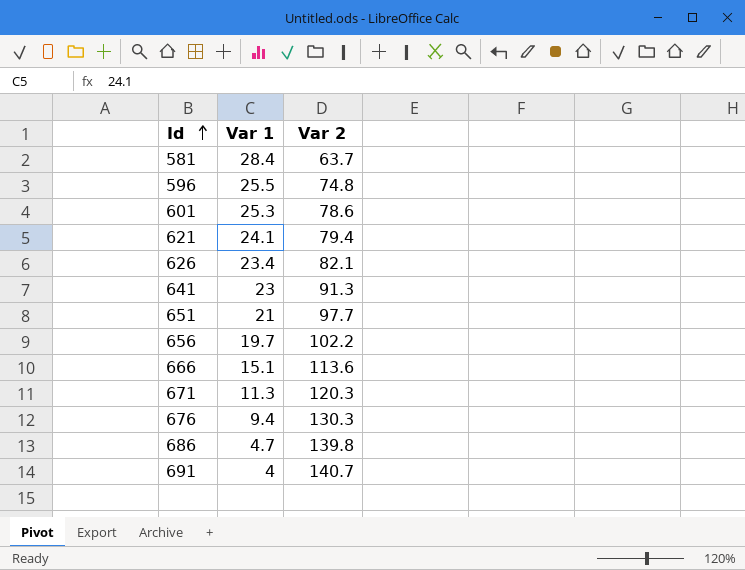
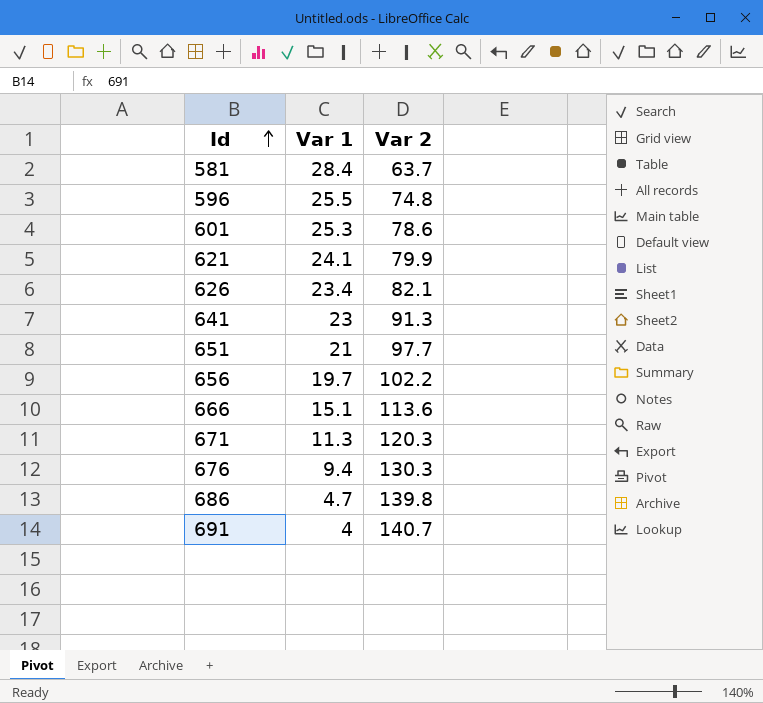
621 | Var 2: 79.4 -> 79.9

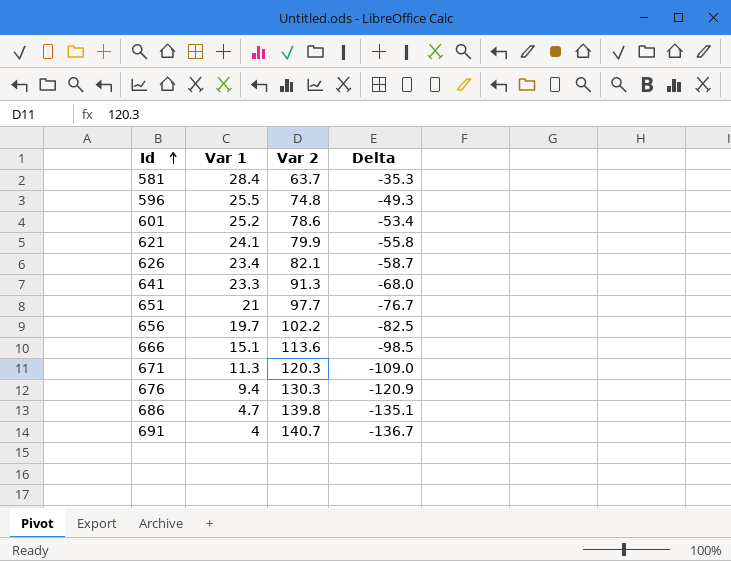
column Delta | formula: none -> [Var 1] - [Var 2]
601 | Var 1: 25.3 -> 25.2
641 | Var 1: 23 -> 23.3

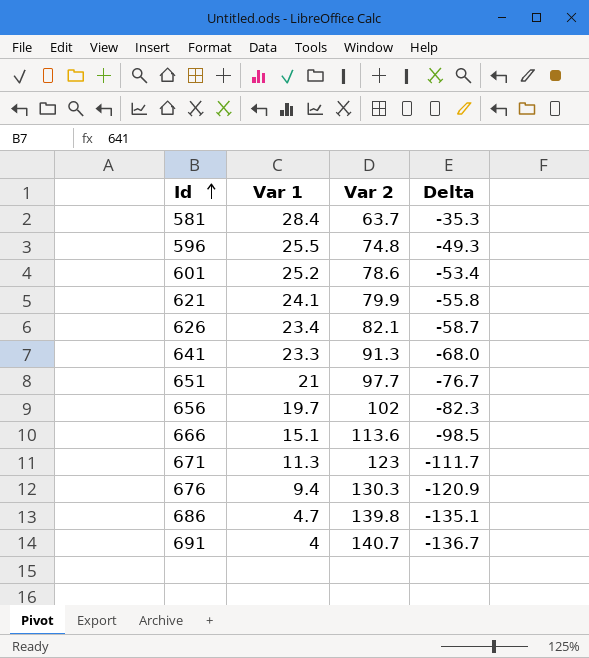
656 | Var 2: 102.2 -> 102
656 | Delta: -82.5 -> -82.3
671 | Var 2: 120.3 -> 123
671 | Delta: -109.0 -> -111.7

